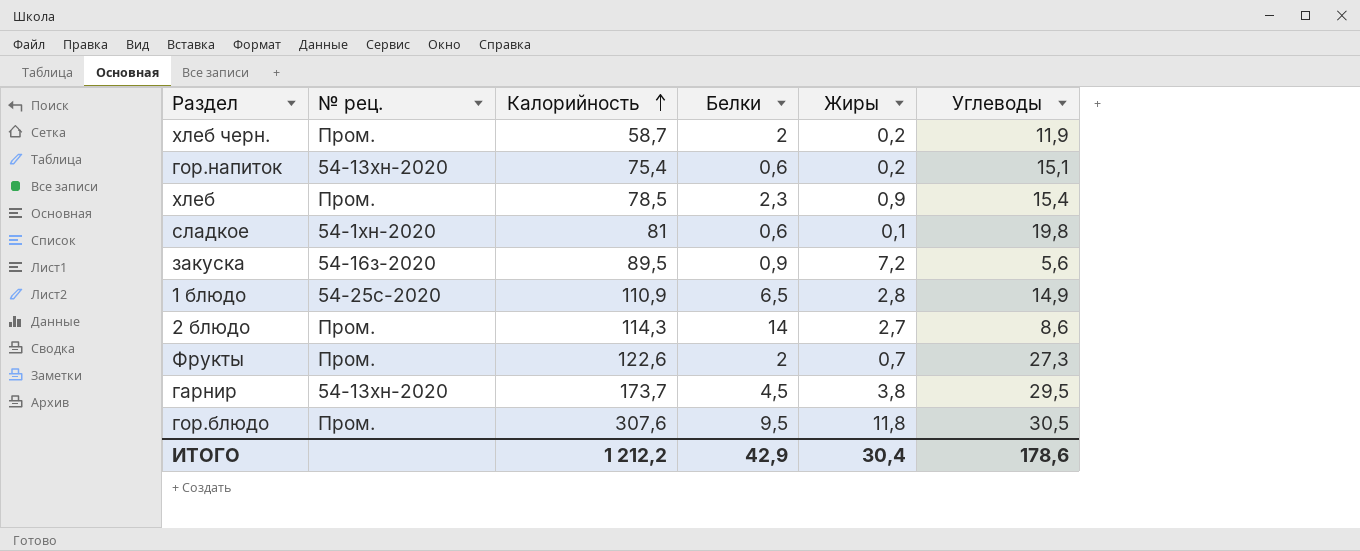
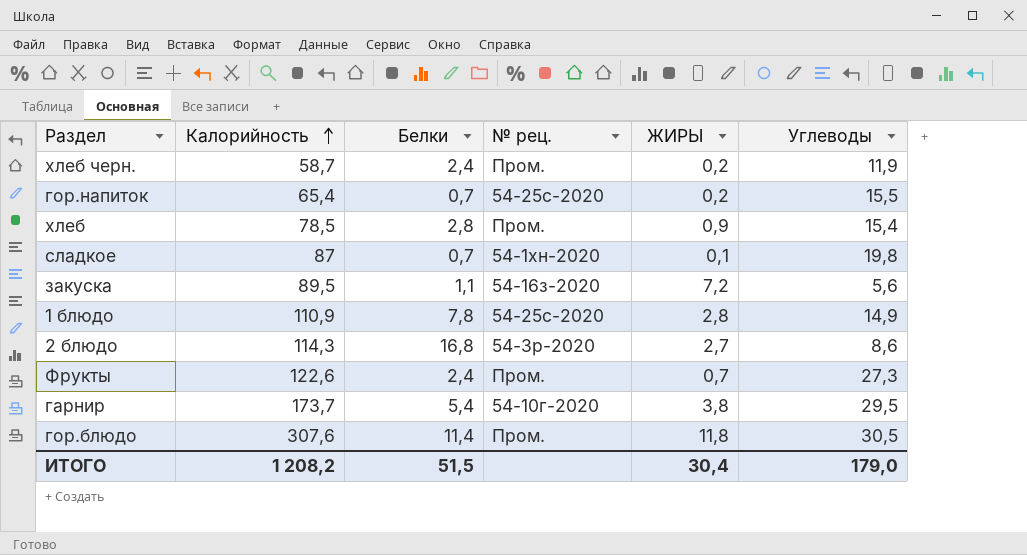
column № рец. | position: 2 -> 4
column name: Жиры -> ЖИРЫ
хлеб черн. | Белки: 2 -> 2,4
гор.напиток | Калорийность: 75,4 -> 65,4
гор.напиток | Белки: 0,6 -> 0,7
гор.напиток | № рец.: 54-13хн-2020 -> 54-25с-2020
гор.напиток | Углеводы: 15,1 -> 15,5
хлеб | Белки: 2,3 -> 2,8
сладкое | Калорийность: 81 -> 87
сладкое | Белки: 0,6 -> 0,7
закуска | Белки: 0,9 -> 1,1
1 блюдо | Белки: 6,5 -> 7,8
2 блюдо | Белки: 14 -> 16,8
2 блюдо | № рец.: Пром. -> 54-3р-2020
Фрукты | Белки: 2 -> 2,4
гарнир | Белки: 4,5 -> 5,4
гарнир | № рец.: 54-13хн-2020 -> 54-10г-2020
гор.блюдо | Белки: 9,5 -> 11,4
ИТОГО | Калорийность: 1 212,2 -> 1 208,2
ИТОГО | Белки: 42,9 -> 51,5
ИТОГО | Углеводы: 178,6 -> 179,0

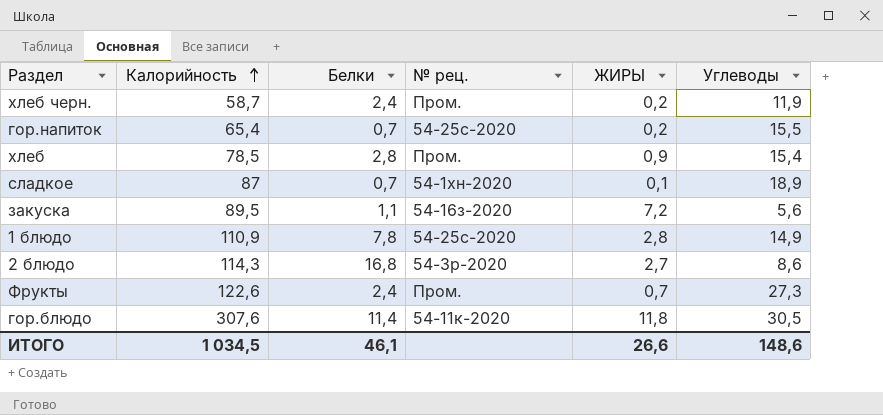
row гарнир: 173,7 | 5,4 | 54-10г-2020 | 3,8 | 29,5 -> none
сладкое | Углеводы: 19,8 -> 18,9
гор.блюдо | № рец.: Пром. -> 54-11к-2020
ИТОГО | Калорийность: 1 208,2 -> 1 034,5
ИТОГО | Белки: 51,5 -> 46,1
ИТОГО | ЖИРЫ: 30,4 -> 26,6
ИТОГО | Углеводы: 179,0 -> 148,6

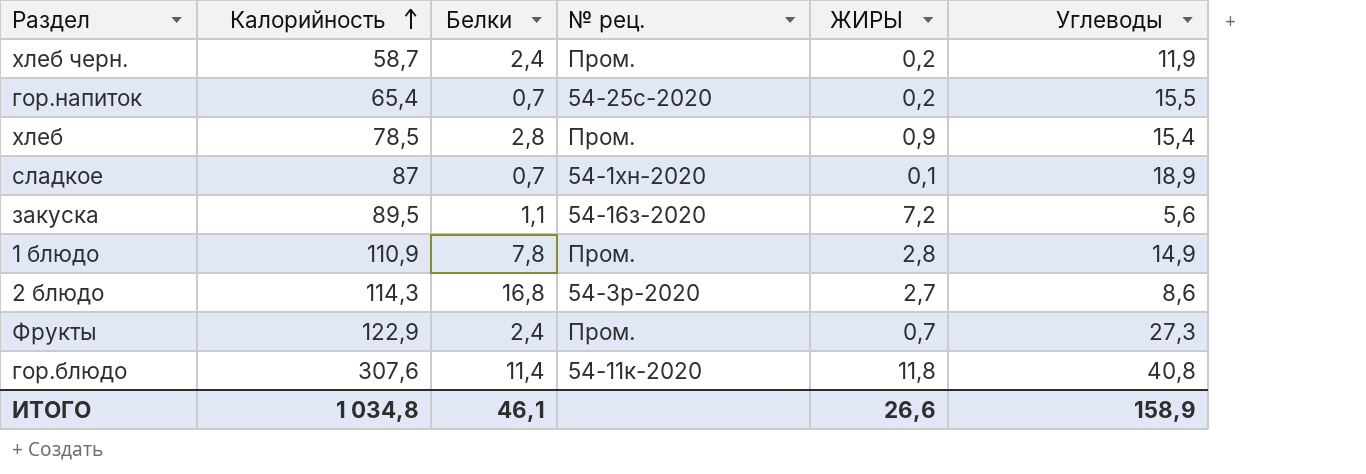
1 блюдо | № рец.: 54-25с-2020 -> Пром.
Фрукты | Калорийность: 122,6 -> 122,9
гор.блюдо | Углеводы: 30,5 -> 40,8
ИТОГО | Калорийность: 1 034,5 -> 1 034,8
ИТОГО | Углеводы: 148,6 -> 158,9

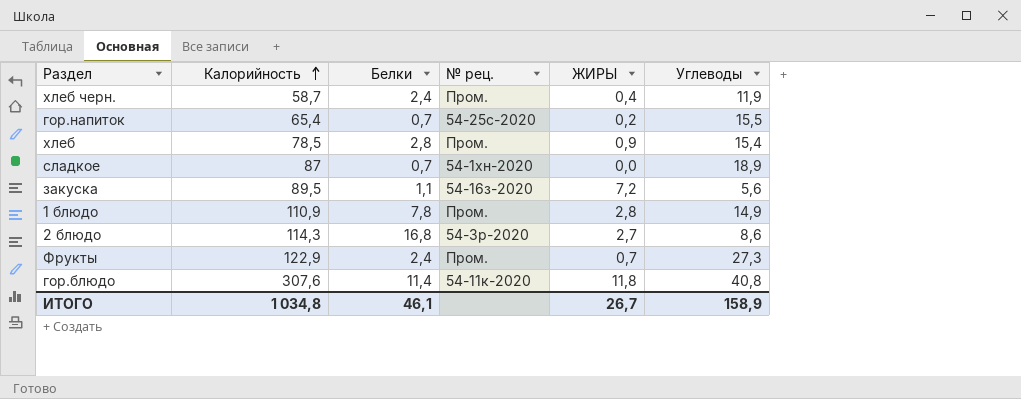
хлеб черн. | ЖИРЫ: 0,2 -> 0,4
сладкое | ЖИРЫ: 0,1 -> 0,0
ИТОГО | ЖИРЫ: 26,6 -> 26,7

